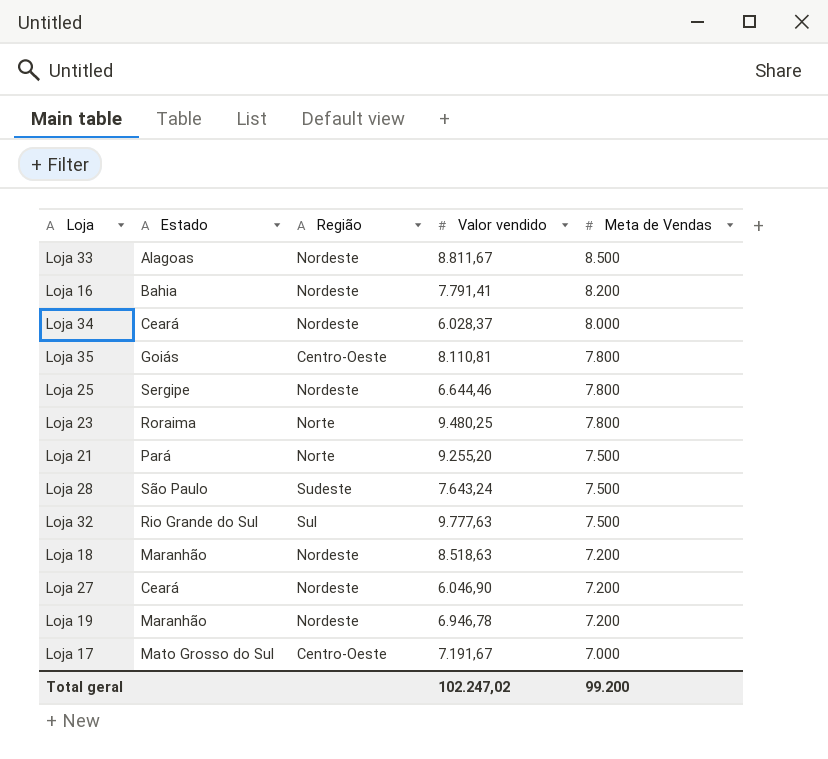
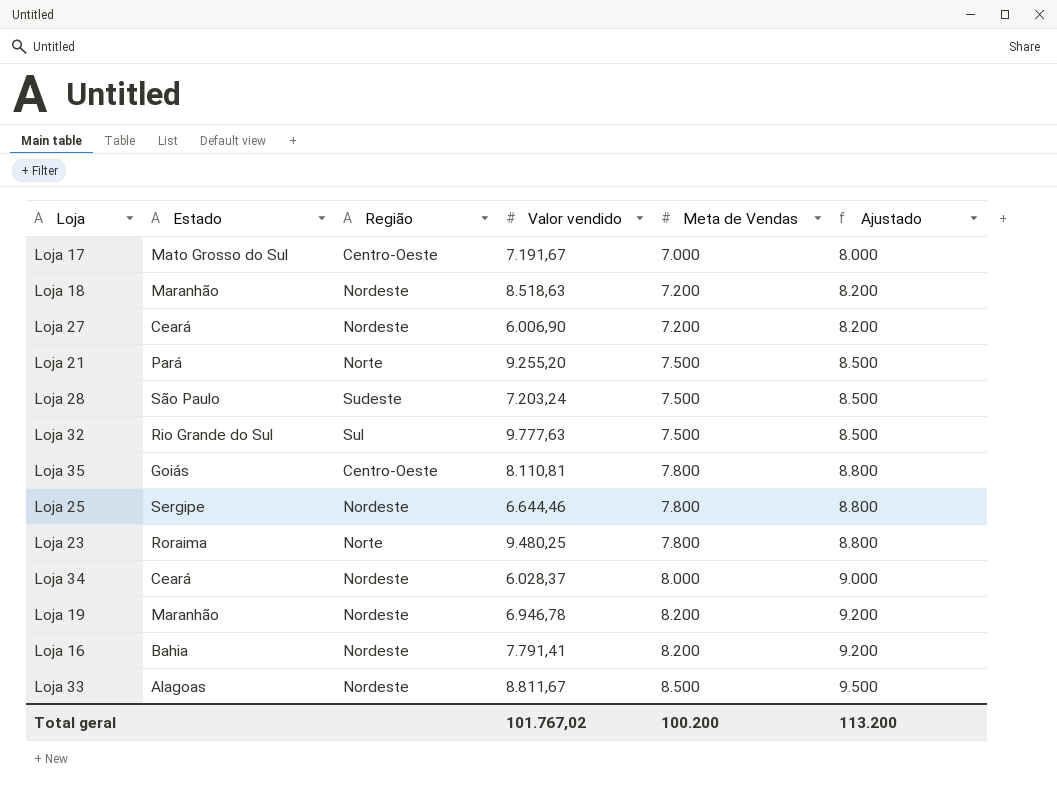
row order: Meta de Vendas descending -> Meta de Vendas ascending
column Ajustado | formula: none -> [Meta de Vendas] + 1000
Loja 27 | Valor vendido: 6.046,90 -> 6.006,90
Loja 28 | Valor vendido: 7.643,24 -> 7.203,24
Loja 19 | Meta de Vendas: 7.200 -> 8.200
Total geral | Valor vendido: 102.247,02 -> 101.767,02
Total geral | Meta de Vendas: 99.200 -> 100.200

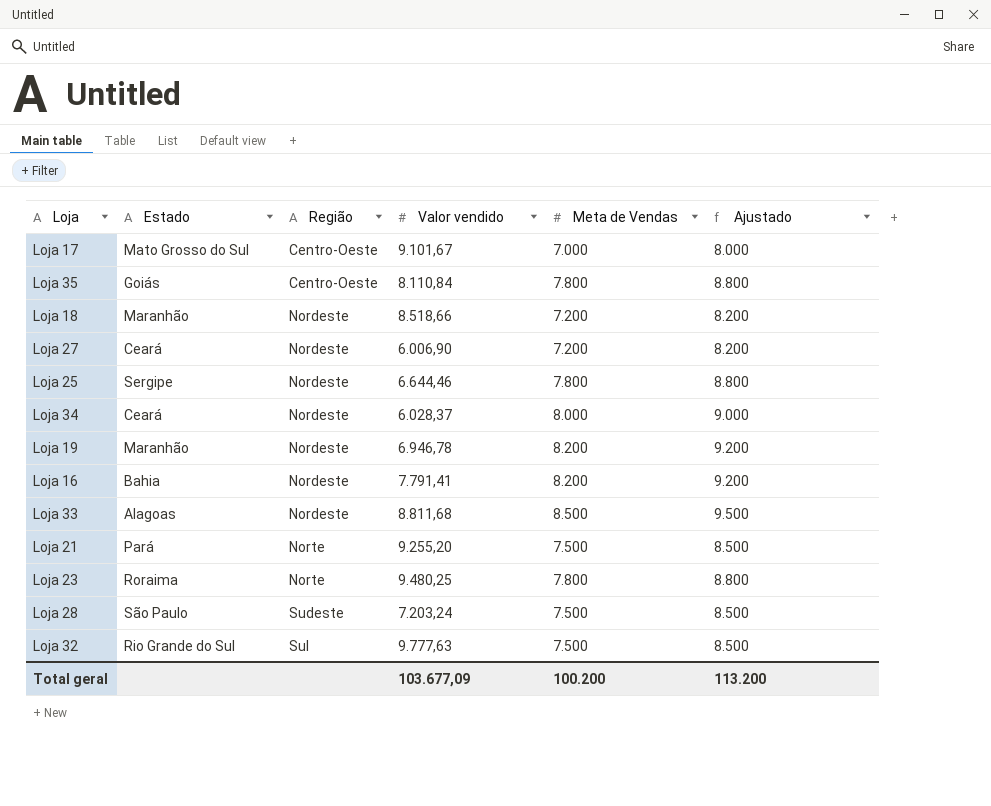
row order: Meta de Vendas ascending -> Região ascending
Loja 17 | Valor vendido: 7.191,67 -> 9.101,67
Loja 35 | Valor vendido: 8.110,81 -> 8.110,84
Loja 18 | Valor vendido: 8.518,63 -> 8.518,66
Loja 33 | Valor vendido: 8.811,67 -> 8.811,68
Total geral | Valor vendido: 101.767,02 -> 103.677,09

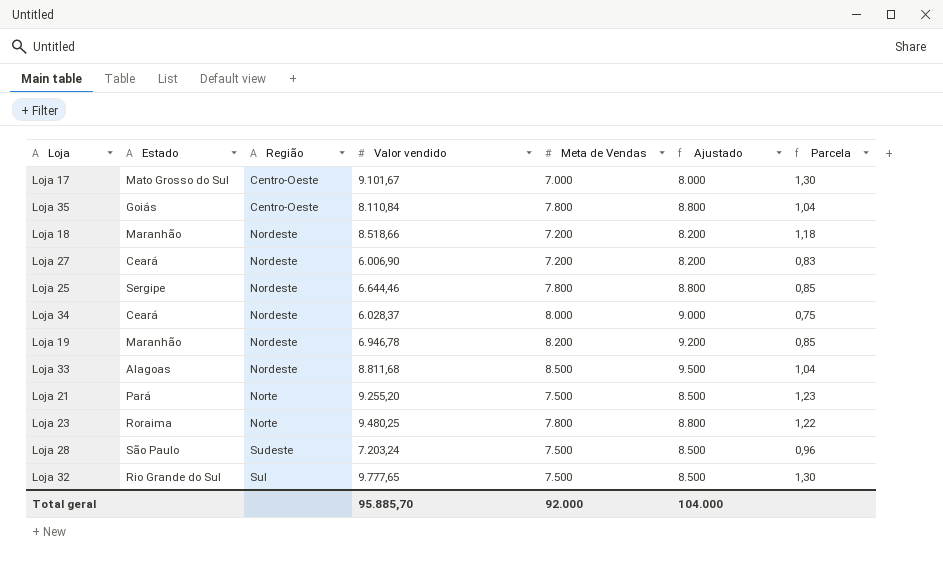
column Parcela | formula: none -> [Valor vendido] / [Meta de Vendas]
row Loja 16: Bahia | Nordeste | 7.791,41 | 8.200 | 9.200 -> none
Loja 32 | Valor vendido: 9.777,63 -> 9.777,65
Total geral | Valor vendido: 103.677,09 -> 95.885,70
Total geral | Meta de Vendas: 100.200 -> 92.000
Total geral | Ajustado: 113.200 -> 104.000

